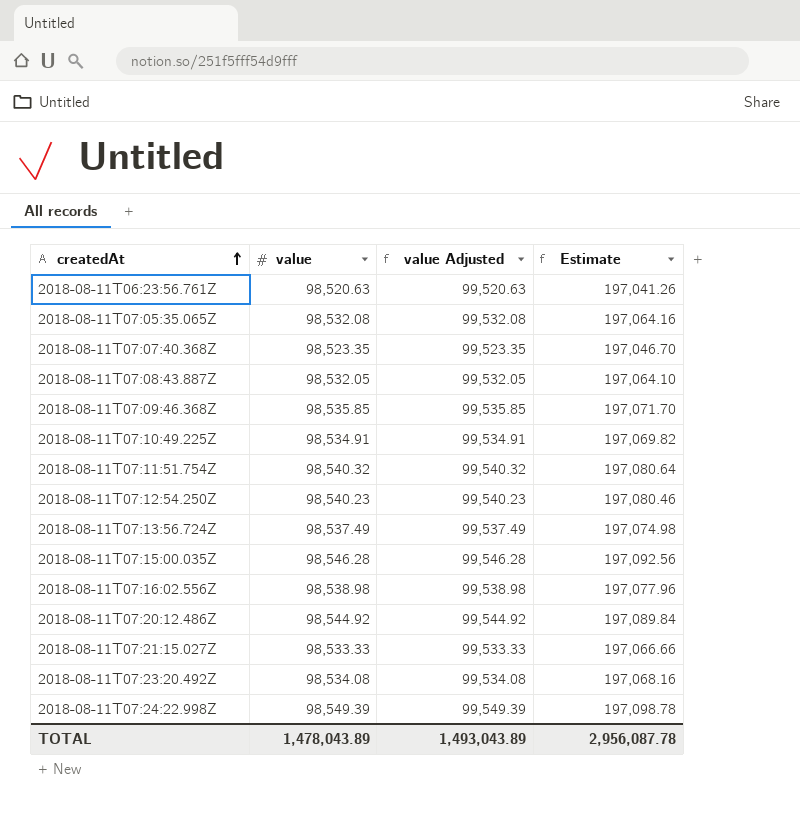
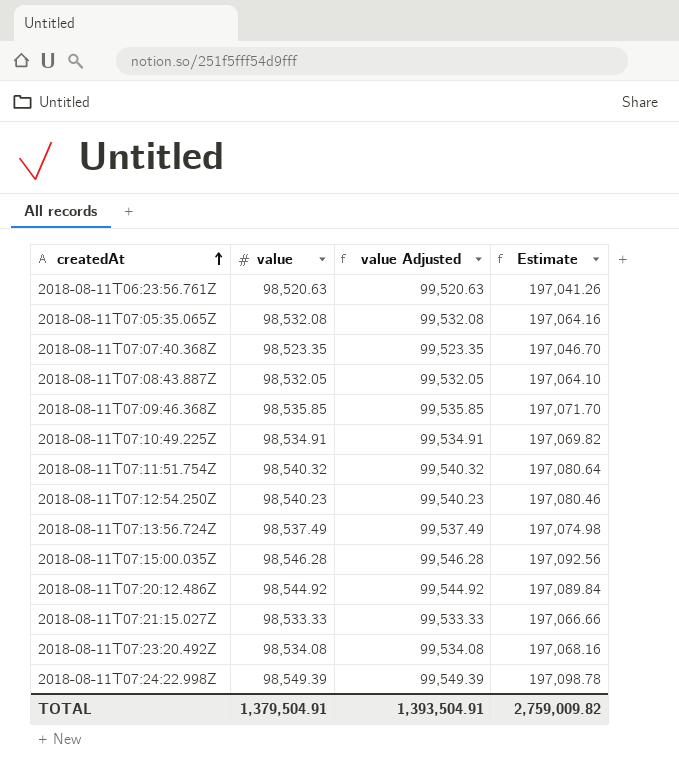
row 2018-08-11T07:16:02.556Z: 98,538.98 | 99,538.98 | 197,077.96 -> none
TOTAL | value: 1,478,043.89 -> 1,379,504.91
TOTAL | value Adjusted: 1,493,043.89 -> 1,393,504.91
TOTAL | Estimate: 2,956,087.78 -> 2,759,009.82

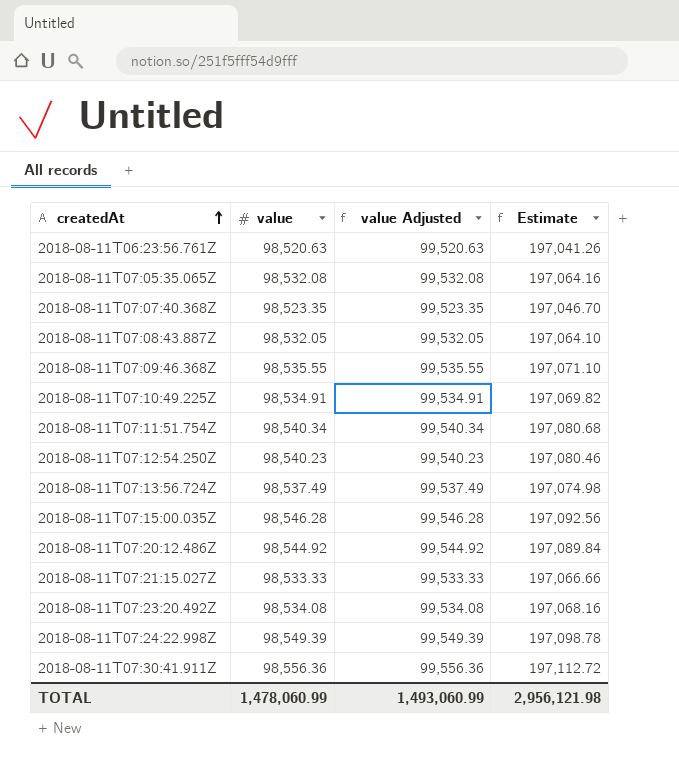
2018-08-11T07:09:46.368Z | value: 98,535.85 -> 98,535.55
2018-08-11T07:09:46.368Z | value Adjusted: 99,535.85 -> 99,535.55
2018-08-11T07:09:46.368Z | Estimate: 197,071.70 -> 197,071.10
2018-08-11T07:11:51.754Z | value: 98,540.32 -> 98,540.34
2018-08-11T07:11:51.754Z | value Adjusted: 99,540.32 -> 99,540.34
2018-08-11T07:11:51.754Z | Estimate: 197,080.64 -> 197,080.68
row 2018-08-11T07:30:41.911Z: none -> 98,556.36 | 99,556.36 | 197,112.72
TOTAL | value: 1,379,504.91 -> 1,478,060.99
TOTAL | value Adjusted: 1,393,504.91 -> 1,493,060.99
TOTAL | Estimate: 2,759,009.82 -> 2,956,121.98

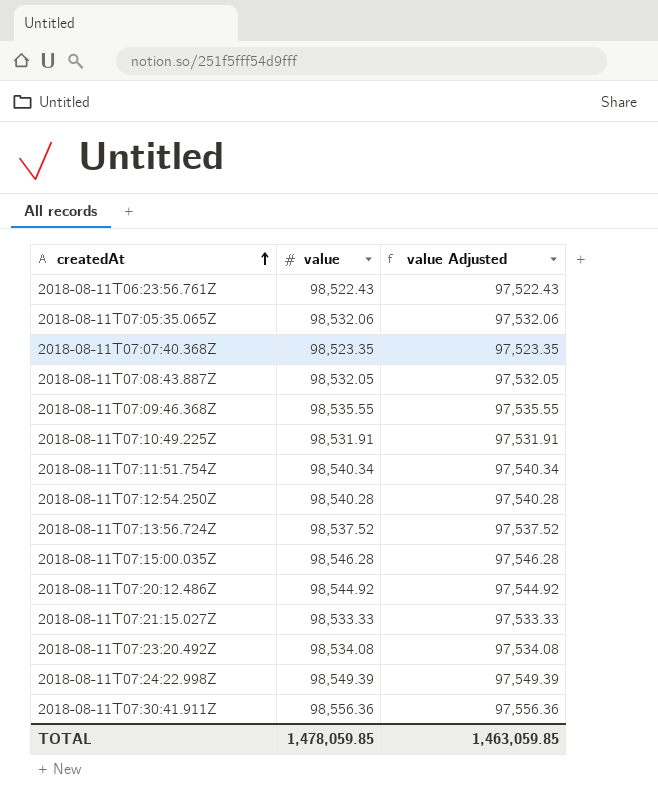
column Estimate | formula: [value] * 2 -> none
column value Adjusted | formula: [value] + 1000 -> [value] - 1000
2018-08-11T06:23:56.761Z | value: 98,520.63 -> 98,522.43
2018-08-11T07:05:35.065Z | value: 98,532.08 -> 98,532.06
2018-08-11T07:10:49.225Z | value: 98,534.91 -> 98,531.91
2018-08-11T07:12:54.250Z | value: 98,540.23 -> 98,540.28
2018-08-11T07:13:56.724Z | value: 98,537.49 -> 98,537.52
TOTAL | value: 1,478,060.99 -> 1,478,059.85
TOTAL | value Adjusted: 1,493,060.99 -> 1,463,059.85

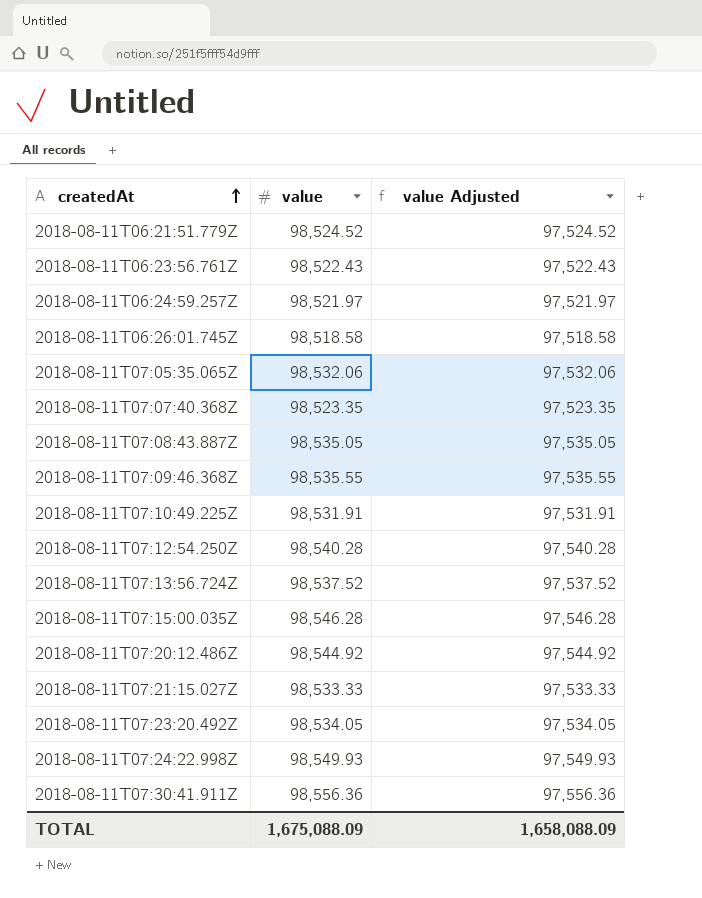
row 2018-08-11T07:11:51.754Z: 98,540.34 | 97,540.34 -> none
row 2018-08-11T06:21:51.779Z: none -> 98,524.52 | 97,524.52
row 2018-08-11T06:24:59.257Z: none -> 98,521.97 | 97,521.97
row 2018-08-11T06:26:01.745Z: none -> 98,518.58 | 97,518.58
2018-08-11T07:08:43.887Z | value: 98,532.05 -> 98,535.05
2018-08-11T07:08:43.887Z | value Adjusted: 97,532.05 -> 97,535.05
2018-08-11T07:23:20.492Z | value: 98,534.08 -> 98,534.05
2018-08-11T07:23:20.492Z | value Adjusted: 97,534.08 -> 97,534.05
2018-08-11T07:24:22.998Z | value: 98,549.39 -> 98,549.93
2018-08-11T07:24:22.998Z | value Adjusted: 97,549.39 -> 97,549.93
TOTAL | value: 1,478,059.85 -> 1,675,088.09
TOTAL | value Adjusted: 1,463,059.85 -> 1,658,088.09

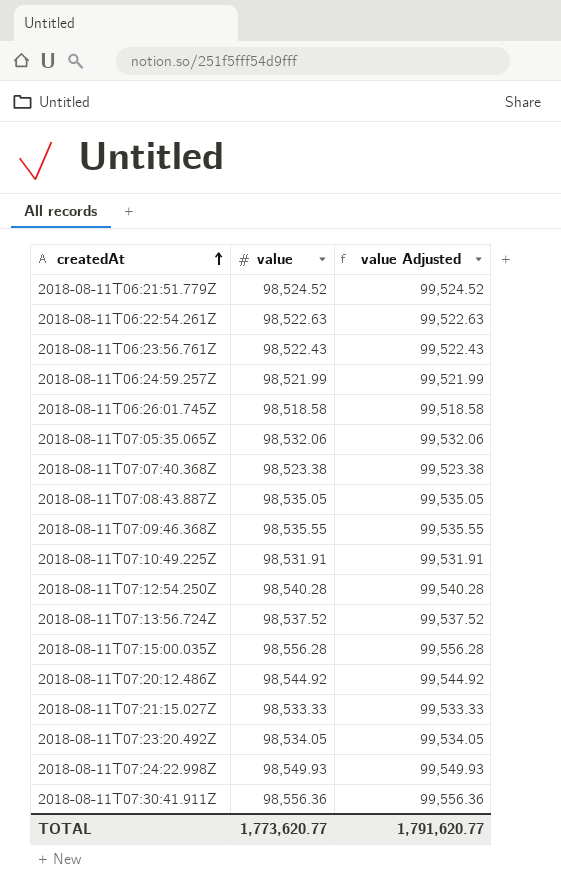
column value Adjusted | formula: [value] - 1000 -> [value] + 1000
row 2018-08-11T06:22:54.261Z: none -> 98,522.63 | 99,522.63
2018-08-11T06:24:59.257Z | value: 98,521.97 -> 98,521.99
2018-08-11T07:07:40.368Z | value: 98,523.35 -> 98,523.38
2018-08-11T07:15:00.035Z | value: 98,546.28 -> 98,556.28
TOTAL | value: 1,675,088.09 -> 1,773,620.77
TOTAL | value Adjusted: 1,658,088.09 -> 1,791,620.77

